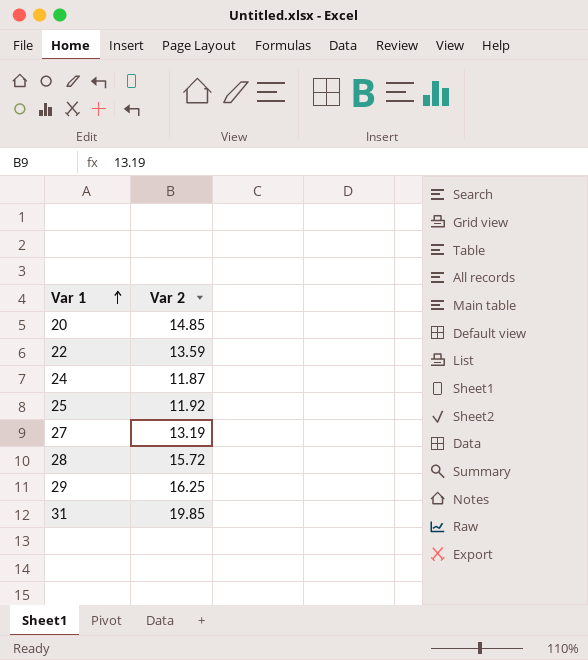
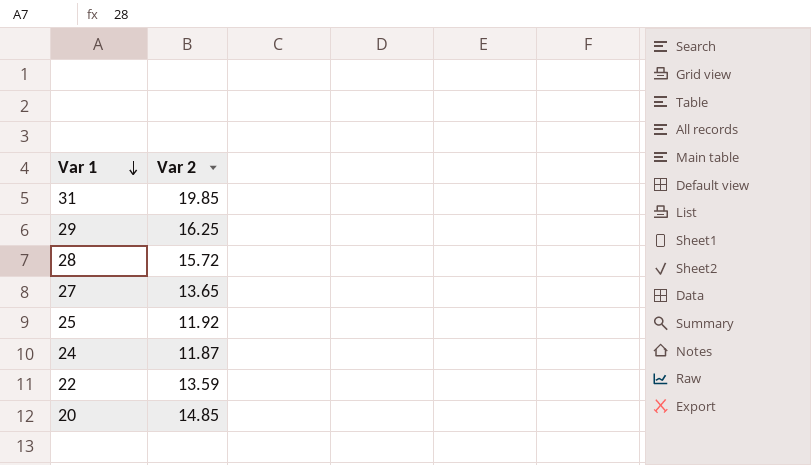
row order: Var 1 ascending -> Var 1 descending
27 | Var 2: 13.19 -> 13.65

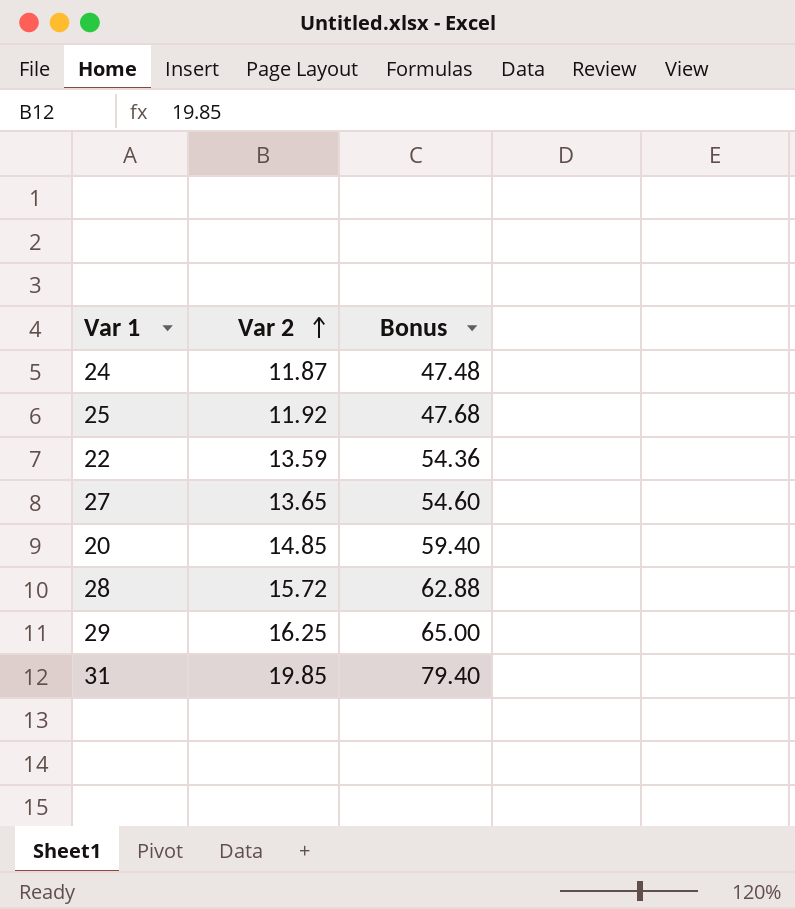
row order: Var 1 descending -> Var 2 ascending
column Bonus | formula: none -> [Var 2] * 4

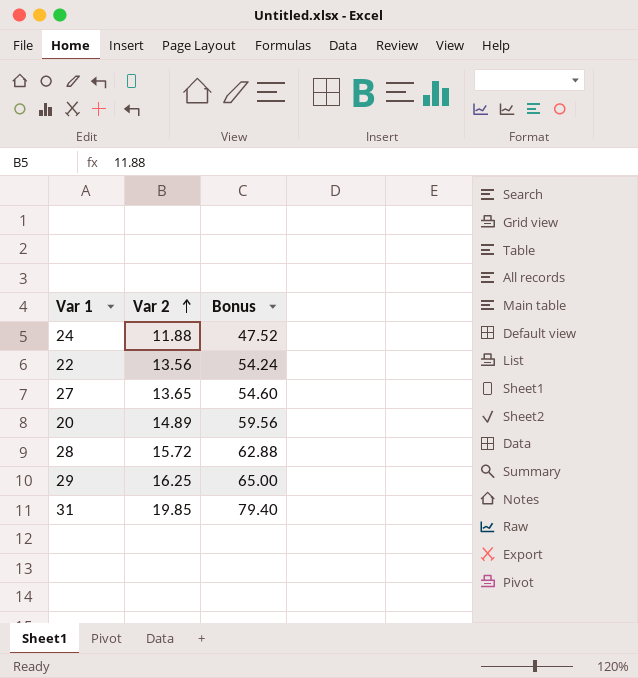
row 25: 11.92 | 47.68 -> none
24 | Var 2: 11.87 -> 11.88
24 | Bonus: 47.48 -> 47.52
22 | Var 2: 13.59 -> 13.56
22 | Bonus: 54.36 -> 54.24
20 | Var 2: 14.85 -> 14.89
20 | Bonus: 59.40 -> 59.56

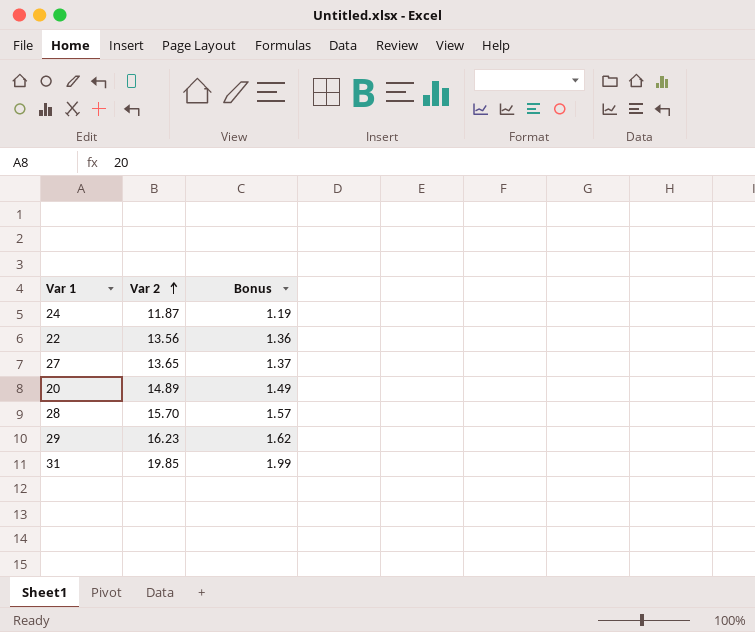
column Bonus | formula: [Var 2] * 4 -> [Var 2] * 0.1
24 | Var 2: 11.88 -> 11.87
28 | Var 2: 15.72 -> 15.70
29 | Var 2: 16.25 -> 16.23

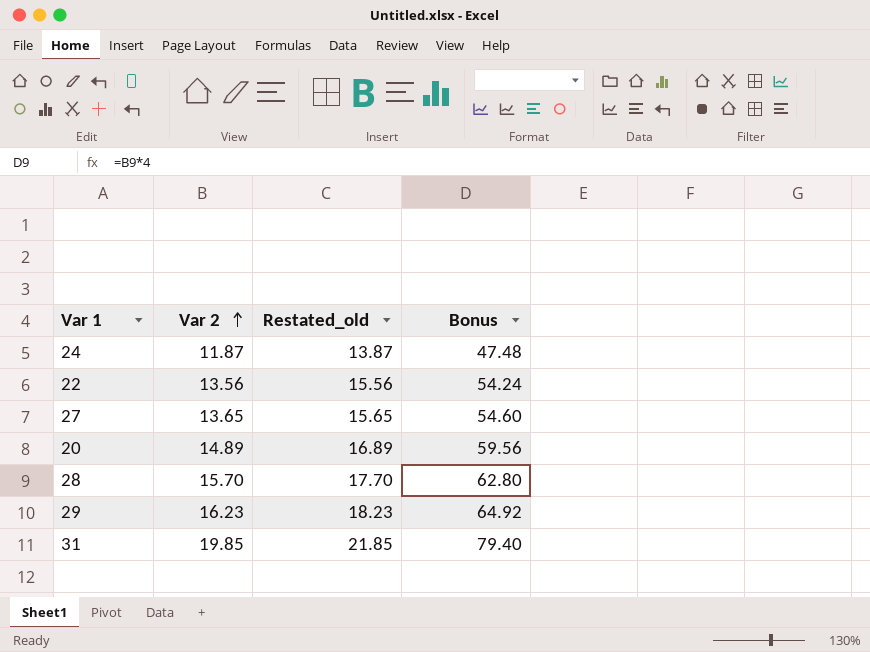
column Restated_old | formula: none -> [Var 2] + 2
column Bonus | formula: [Var 2] * 0.1 -> [Var 2] * 4

